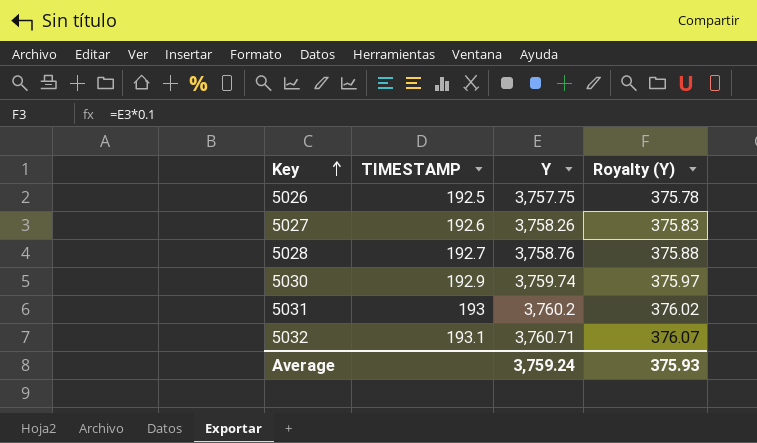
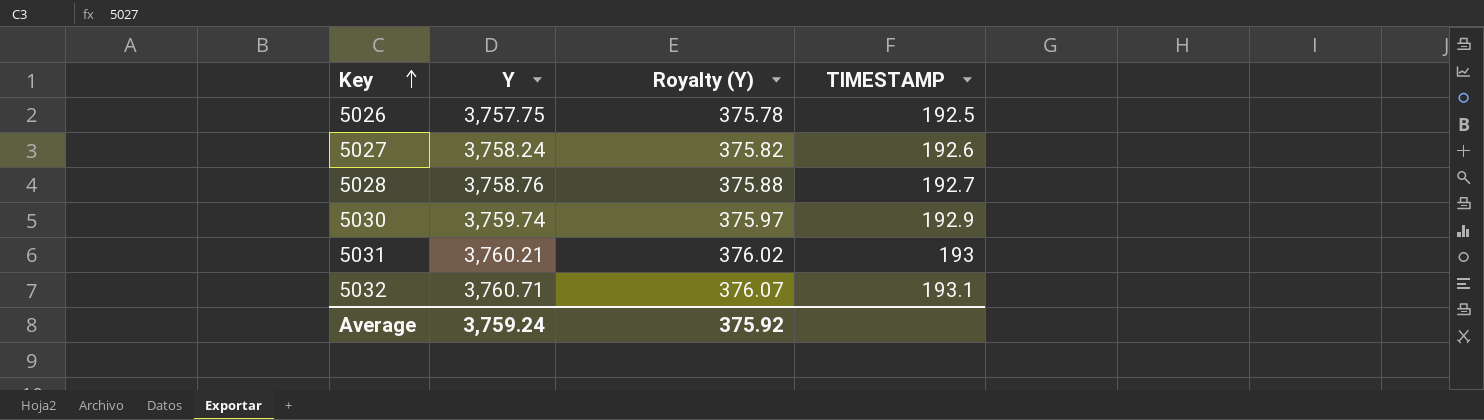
column TIMESTAMP | position: 2 -> 4
5027 | Y: 3,758.26 -> 3,758.24
5027 | Royalty (Y): 375.83 -> 375.82
5031 | Y: 3,760.2 -> 3,760.21
Average | Royalty (Y): 375.93 -> 375.92

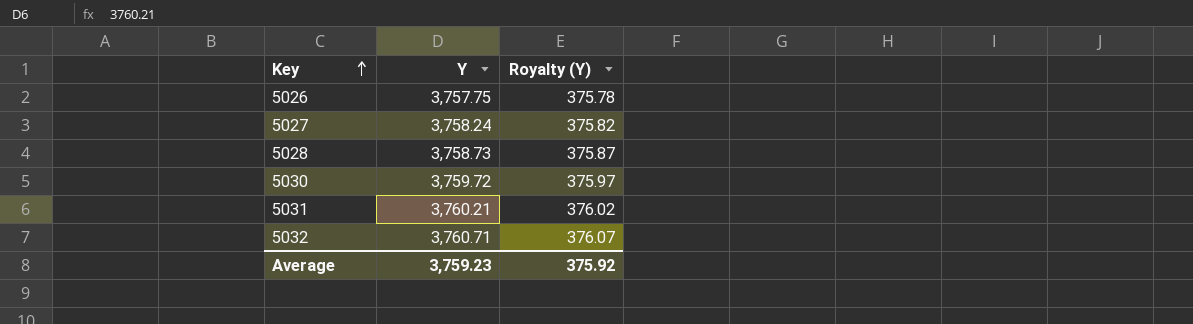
column TIMESTAMP | position: 4 -> none
5028 | Y: 3,758.76 -> 3,758.73
5028 | Royalty (Y): 375.88 -> 375.87
5030 | Y: 3,759.74 -> 3,759.72
Average | Y: 3,759.24 -> 3,759.23

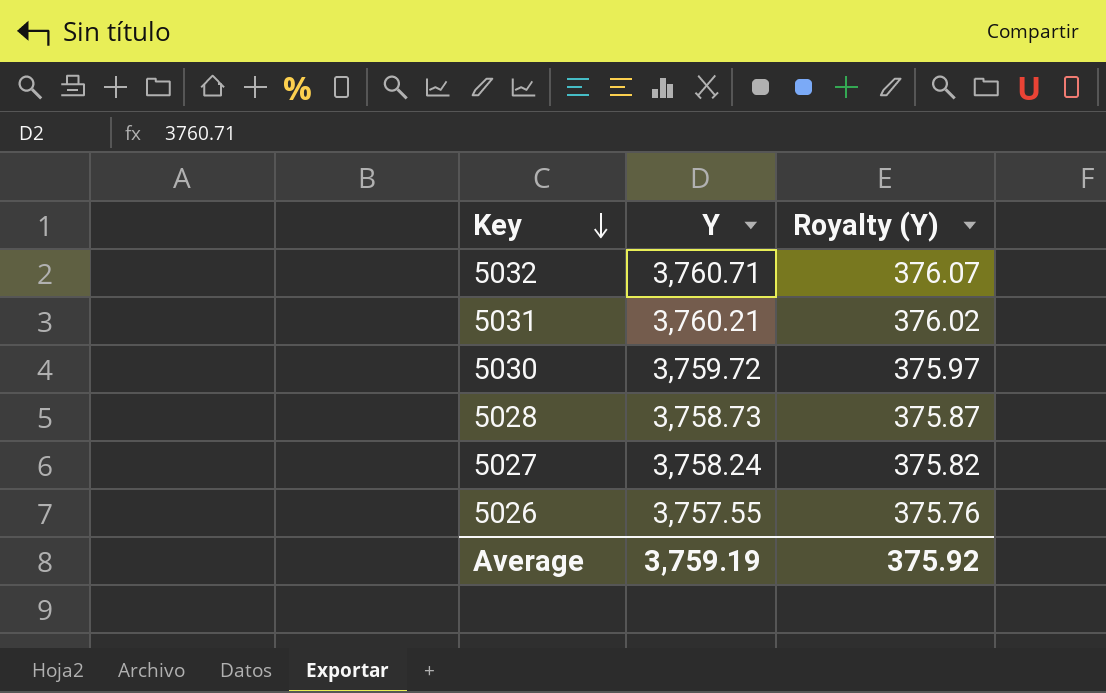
row order: Key ascending -> Key descending
5026 | Y: 3,757.75 -> 3,757.55
5026 | Royalty (Y): 375.78 -> 375.76
Average | Y: 3,759.23 -> 3,759.19

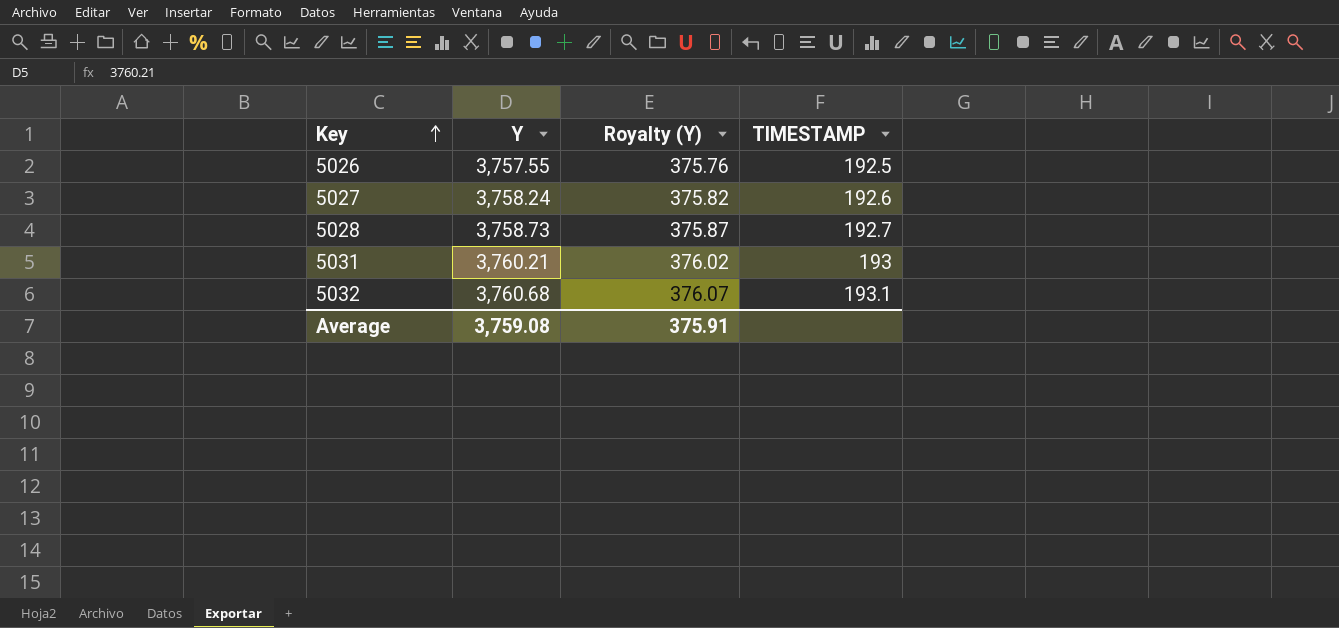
row order: Key descending -> Key ascending
column TIMESTAMP | position: none -> 4
row 5030: 3,759.72 | 375.97 -> none
5032 | Y: 3,760.71 -> 3,760.68
Average | Y: 3,759.19 -> 3,759.08
Average | Royalty (Y): 375.92 -> 375.91

